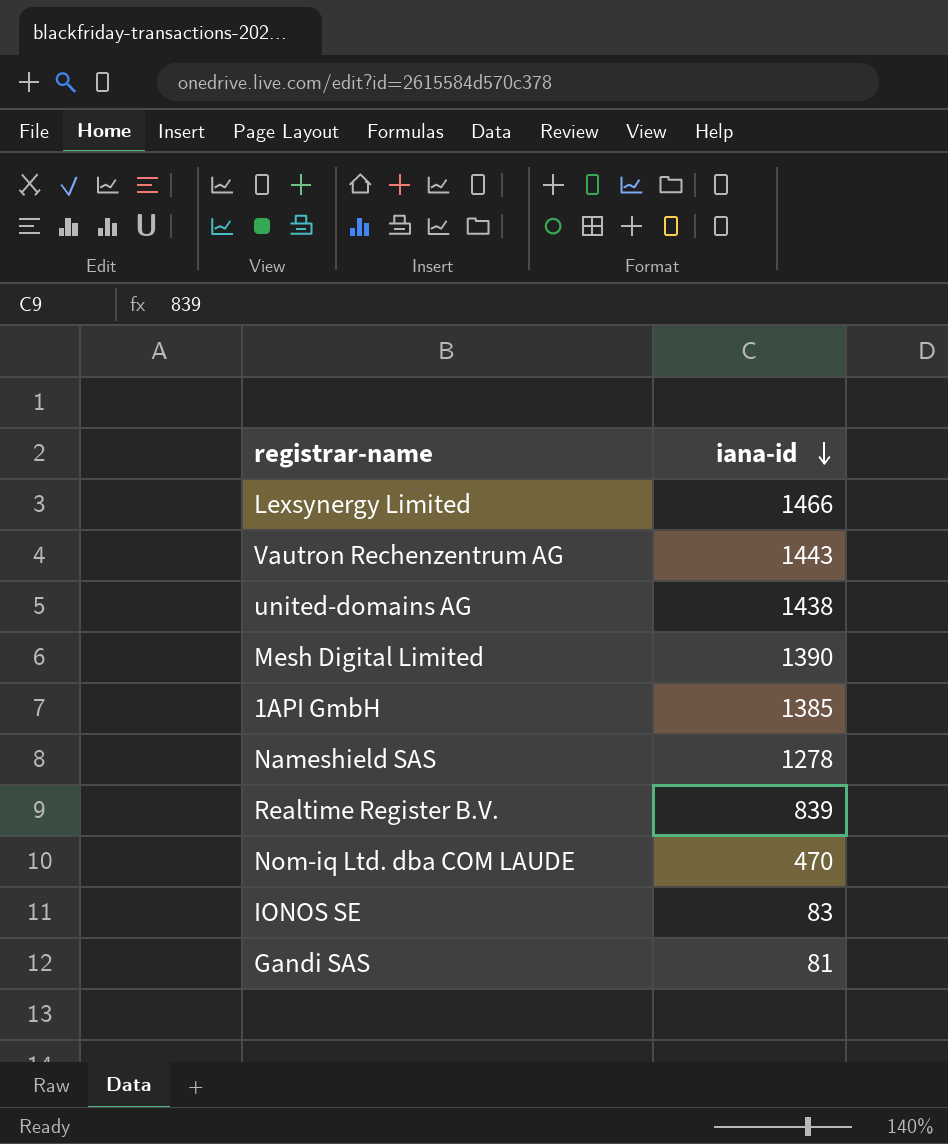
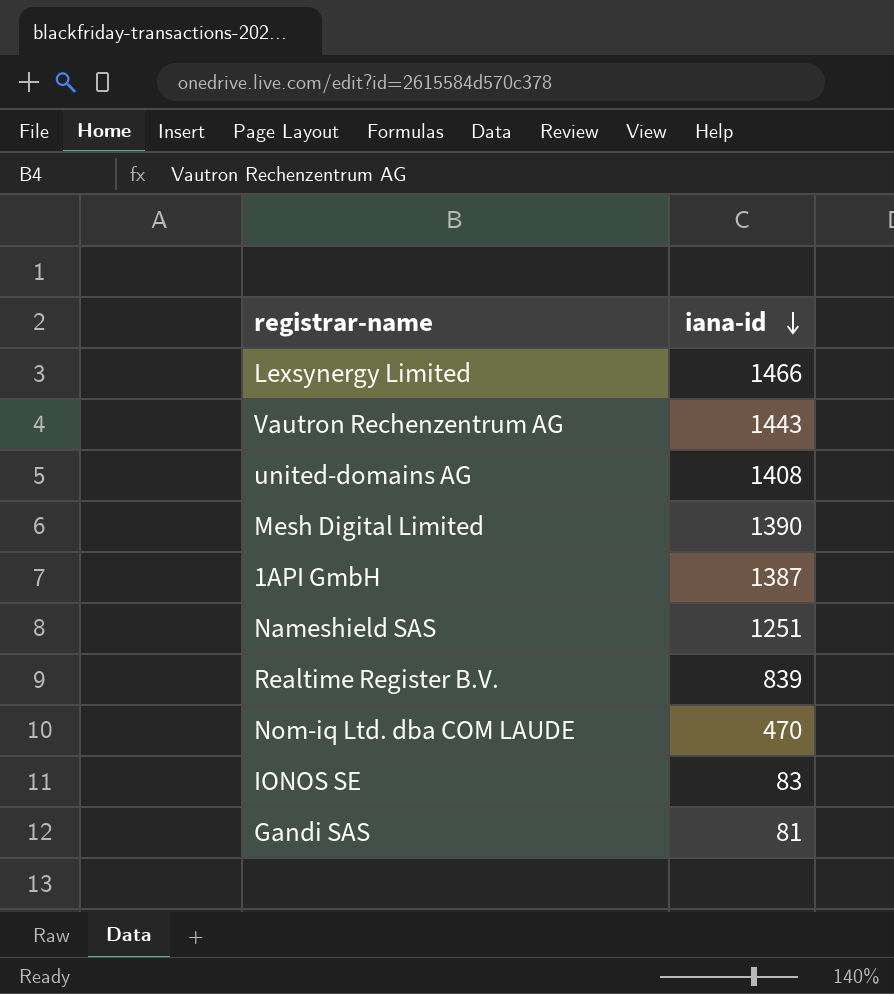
united-domains AG | iana-id: 1438 -> 1408
1API GmbH | iana-id: 1385 -> 1387
Nameshield SAS | iana-id: 1278 -> 1251

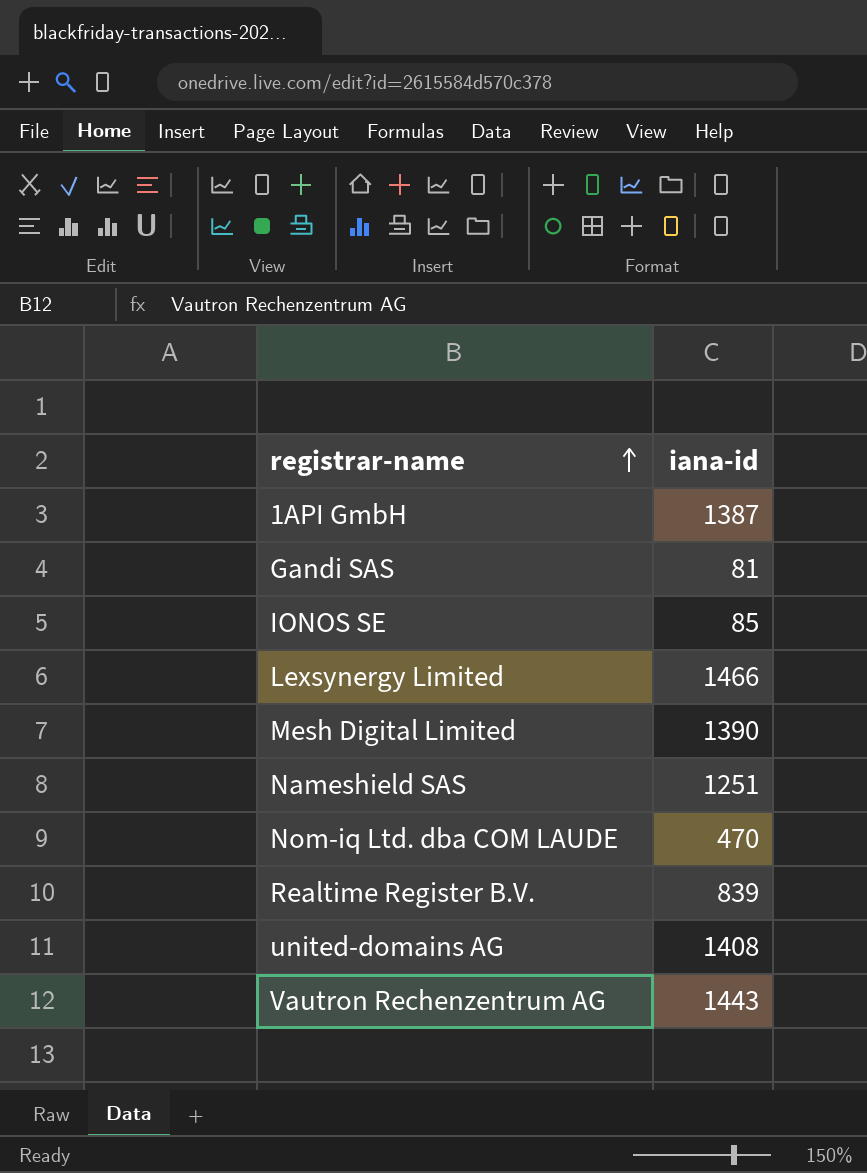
row order: iana-id descending -> registrar-name ascending
IONOS SE | iana-id: 83 -> 85

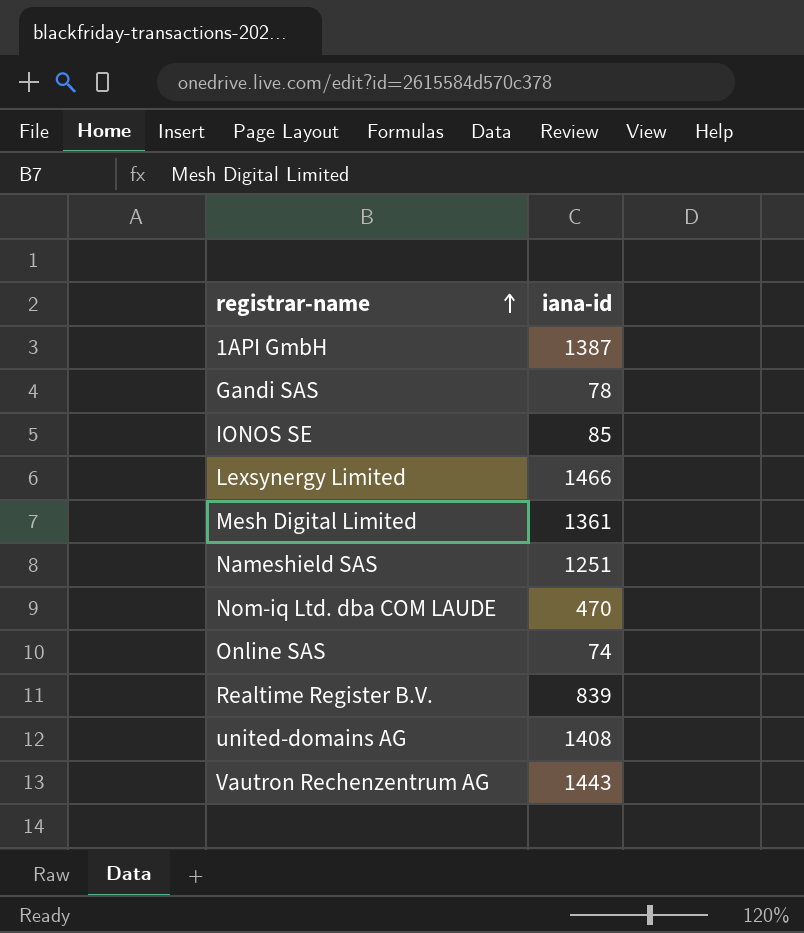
Gandi SAS | iana-id: 81 -> 78
Mesh Digital Limited | iana-id: 1390 -> 1361
row Online SAS: none -> 74

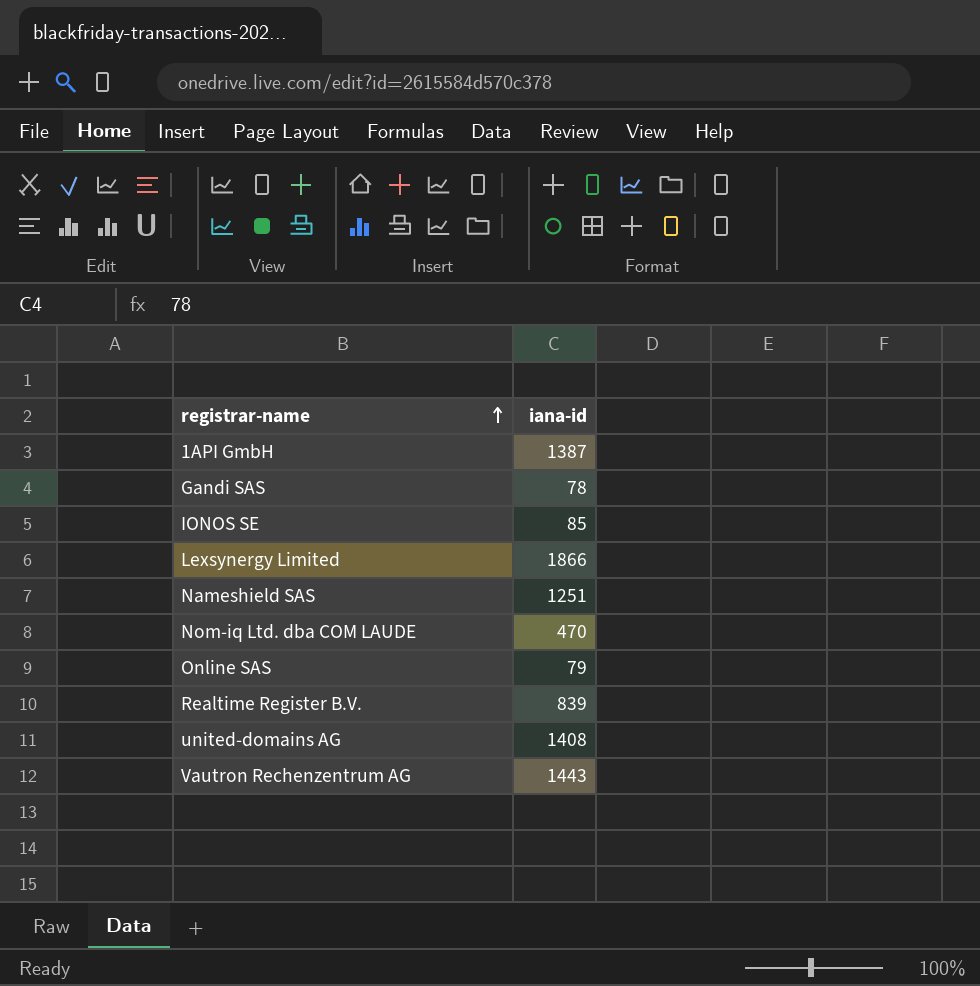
row Mesh Digital Limited: 1361 -> none
Lexsynergy Limited | iana-id: 1466 -> 1866
Online SAS | iana-id: 74 -> 79

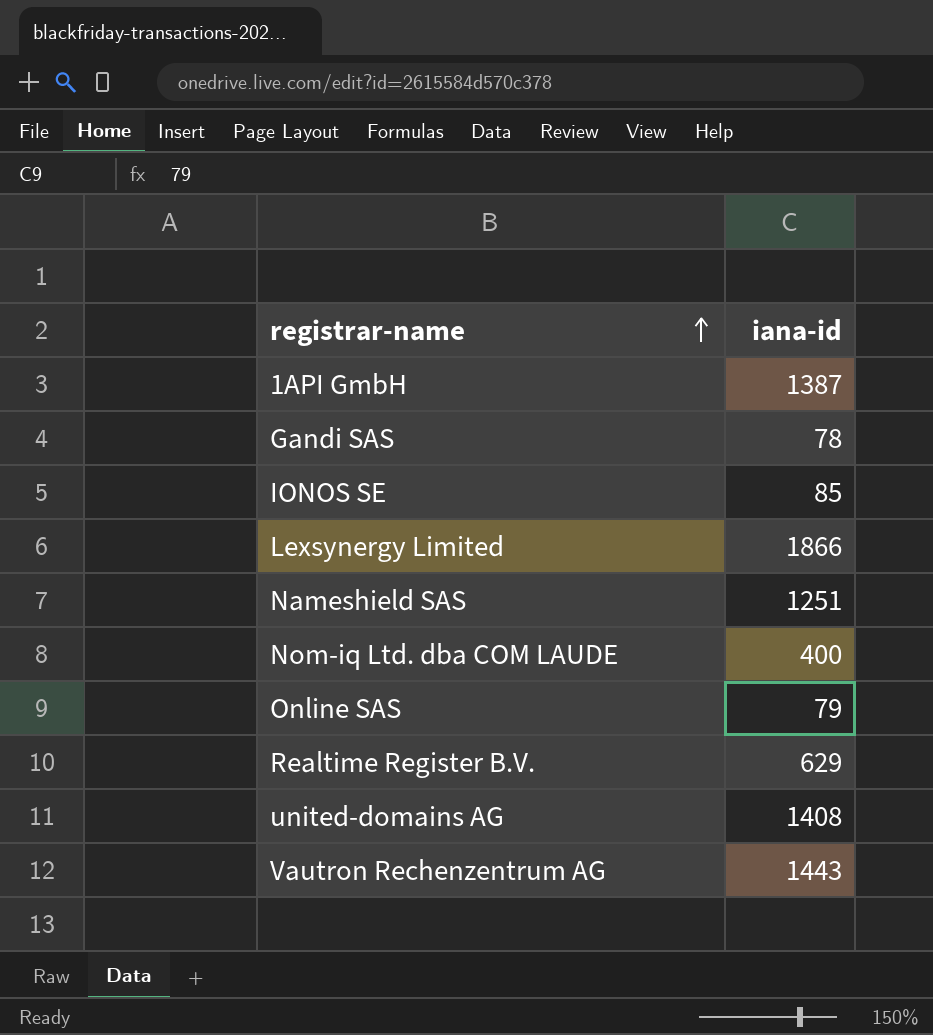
Nom-iq Ltd. dba COM LAUDE | iana-id: 470 -> 400
Realtime Register B.V. | iana-id: 839 -> 629

